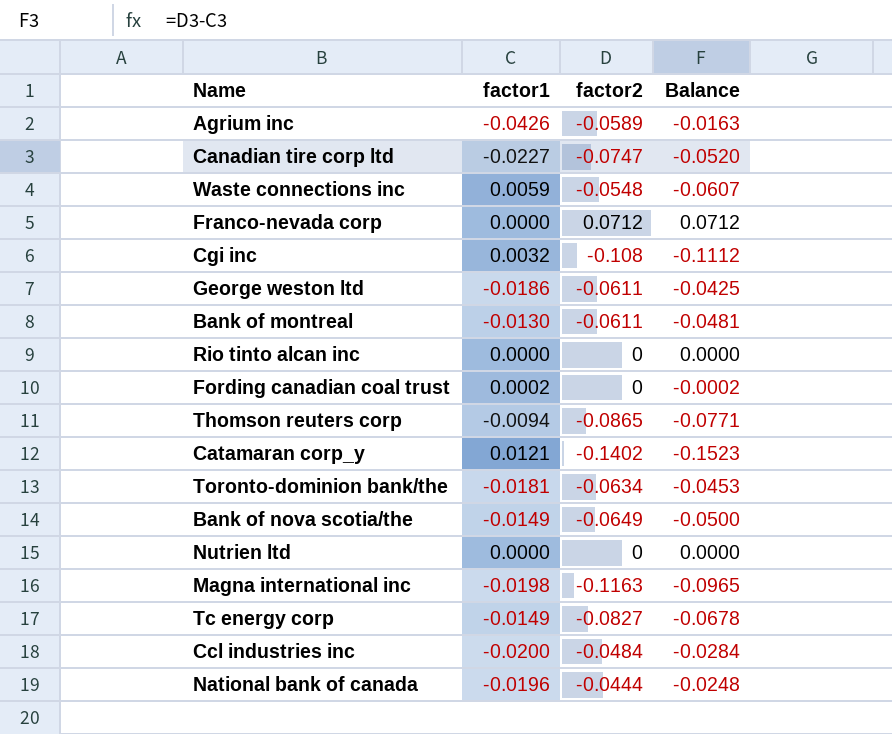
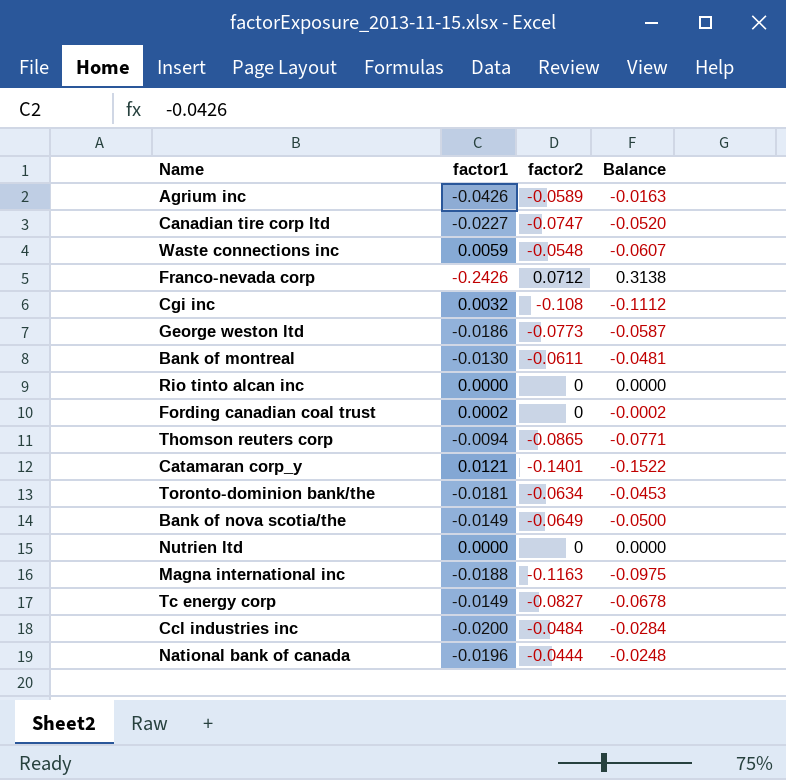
Franco-nevada corp | factor1: 0.0000 -> -0.2426
Franco-nevada corp | Balance: 0.0712 -> 0.3138
George weston ltd | factor2: -0.0611 -> -0.0773
George weston ltd | Balance: -0.0425 -> -0.0587
Catamaran corp_y | factor2: -0.1402 -> -0.1401
Catamaran corp_y | Balance: -0.1523 -> -0.1522
Magna international inc | factor1: -0.0198 -> -0.0188
Magna international inc | Balance: -0.0965 -> -0.0975

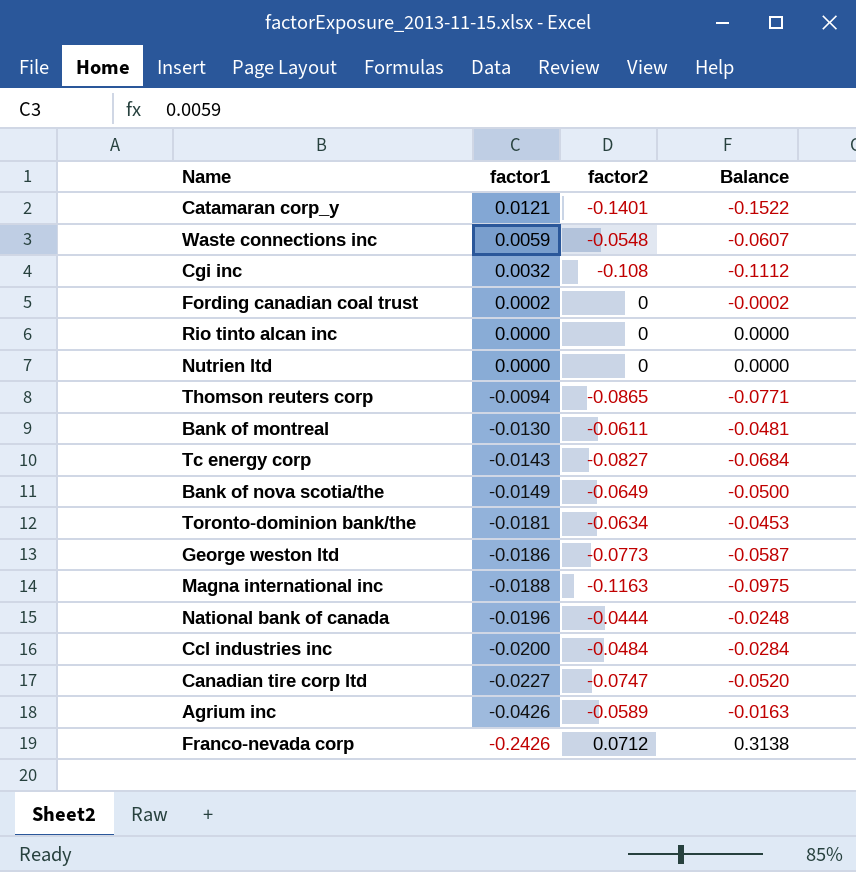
row order: none -> factor1 descending
Tc energy corp | factor1: -0.0149 -> -0.0143
Tc energy corp | Balance: -0.0678 -> -0.0684

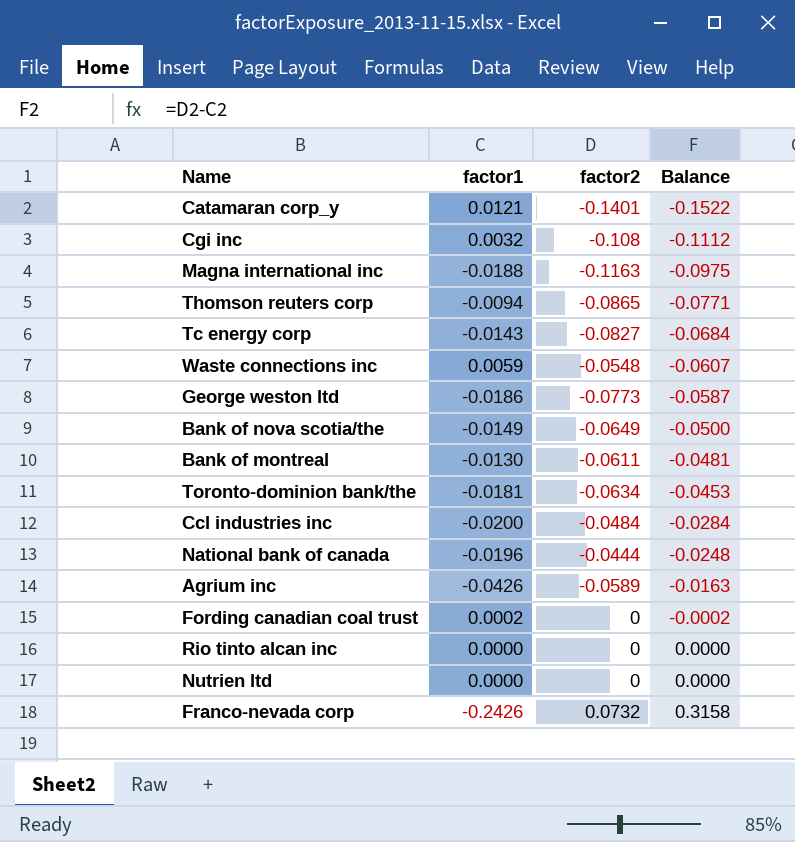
row order: factor1 descending -> Balance ascending
row Canadian tire corp ltd: -0.0227 | -0.0747 | -0.0520 -> none
Franco-nevada corp | factor2: 0.0712 -> 0.0732
Franco-nevada corp | Balance: 0.3138 -> 0.3158

